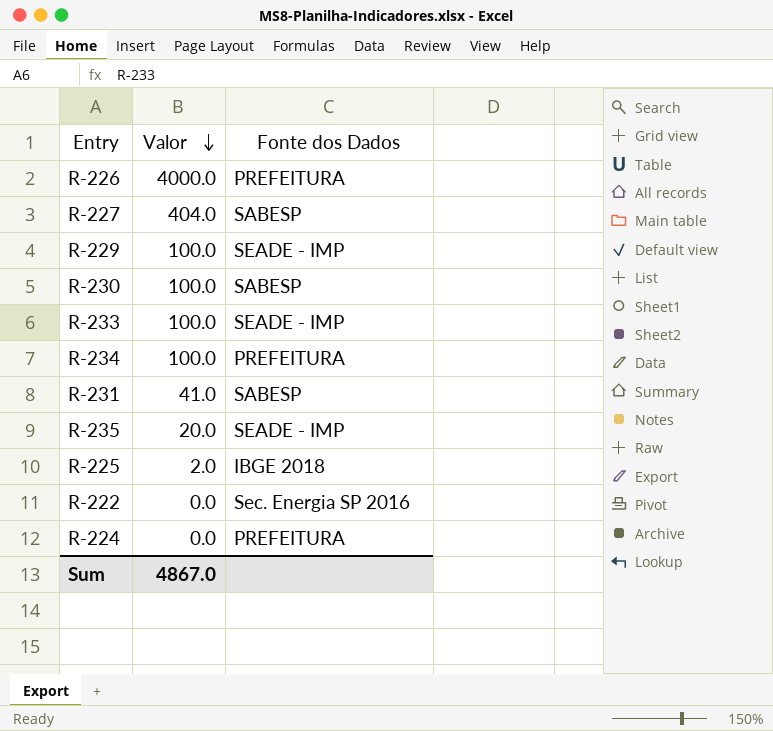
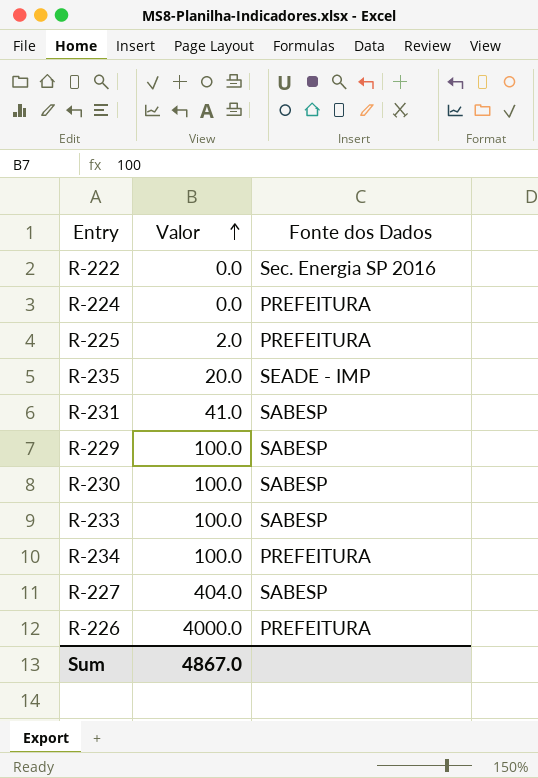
row order: Valor descending -> Valor ascending
R-225 | Fonte dos Dados: IBGE 2018 -> PREFEITURA
R-229 | Fonte dos Dados: SEADE - IMP -> SABESP
R-233 | Fonte dos Dados: SEADE - IMP -> SABESP

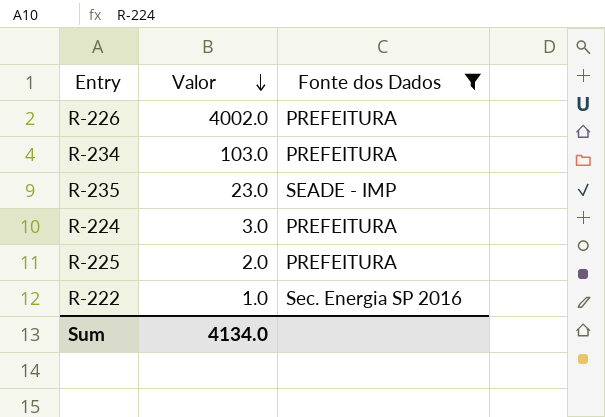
filter: none -> Fonte dos Dados != SABESP
row order: Valor ascending -> Valor descending
R-226 | Valor: 4000.0 -> 4002.0
R-234 | Valor: 100.0 -> 103.0
R-235 | Valor: 20.0 -> 23.0
R-224 | Valor: 0.0 -> 3.0
R-222 | Valor: 0.0 -> 1.0
Sum | Valor: 4867.0 -> 4134.0

